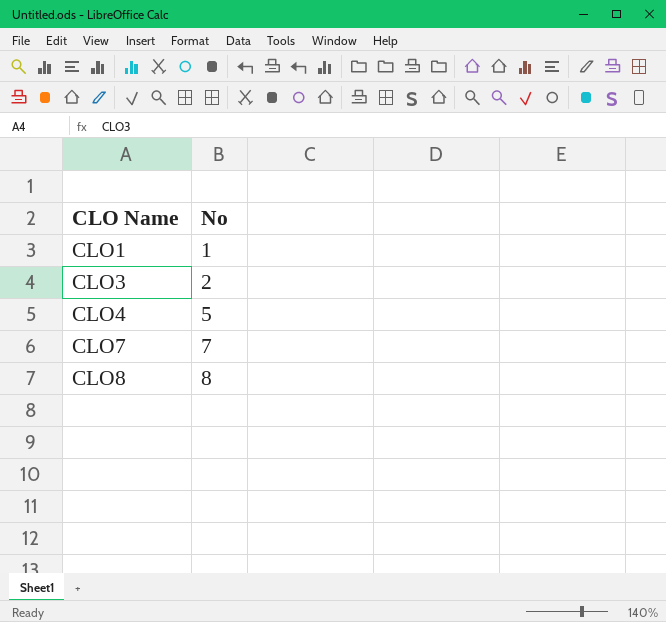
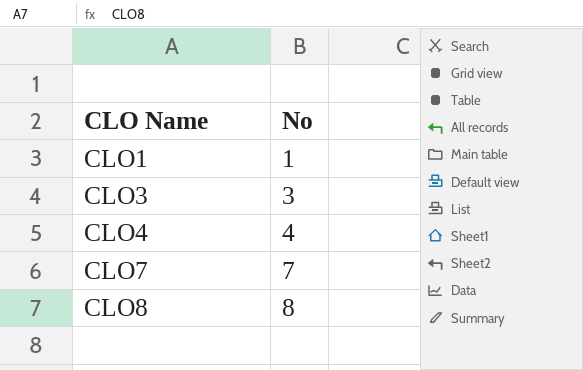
CLO3 | No: 2 -> 3
CLO4 | No: 5 -> 4

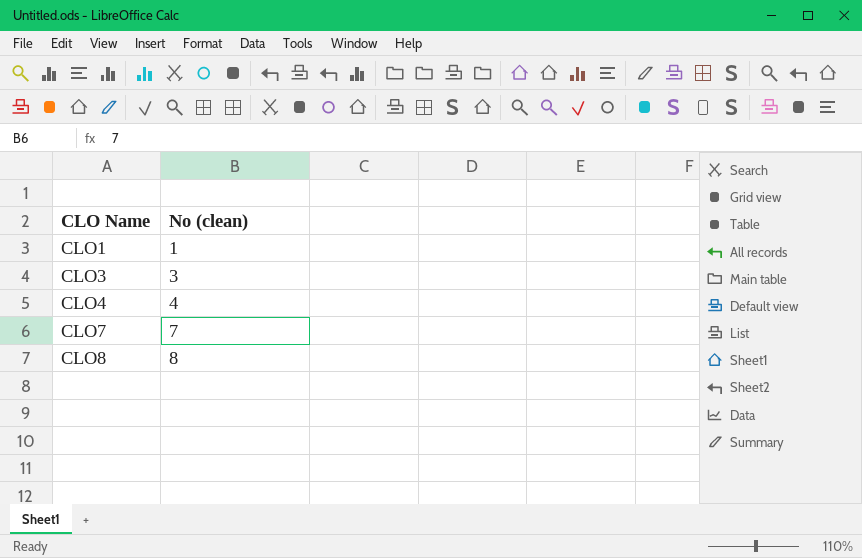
column name: No -> No (clean)

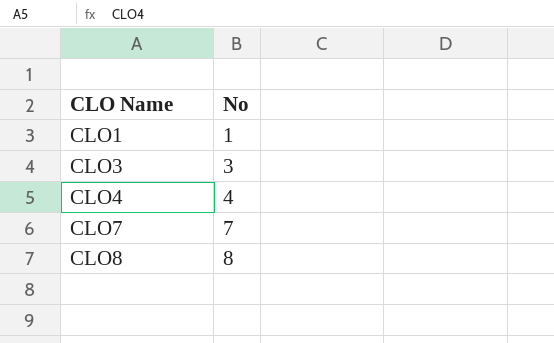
column name: No (clean) -> No

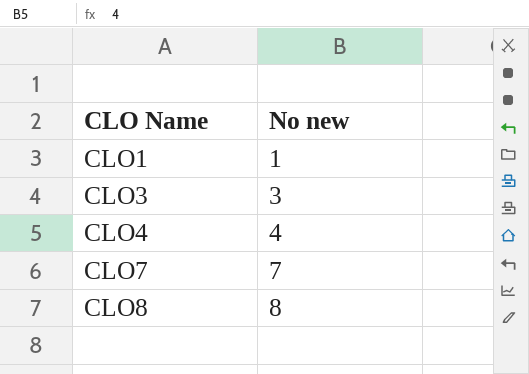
column name: No -> No new

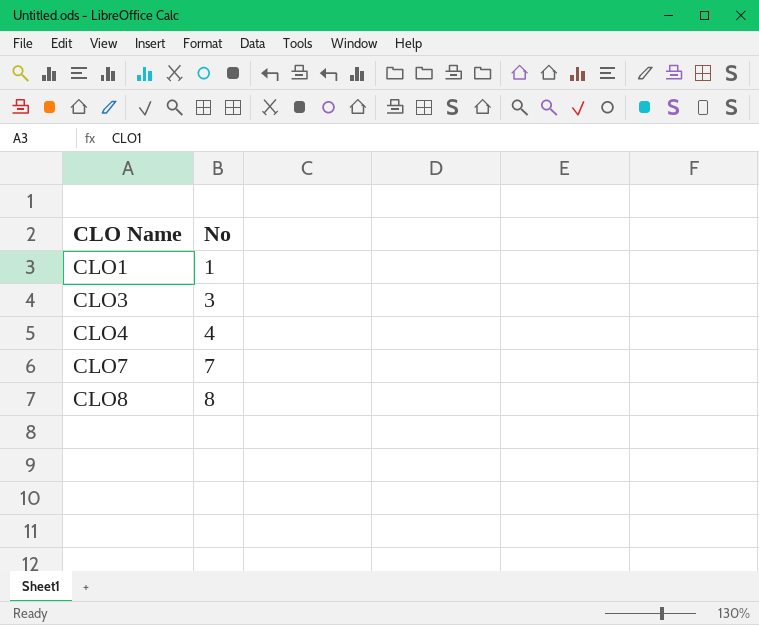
column name: No new -> No

